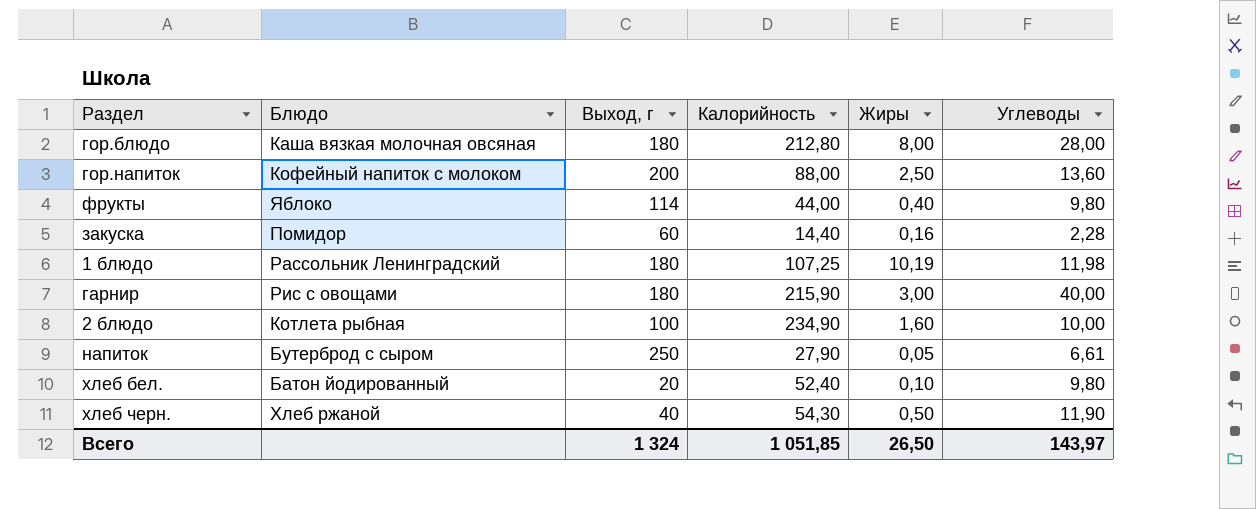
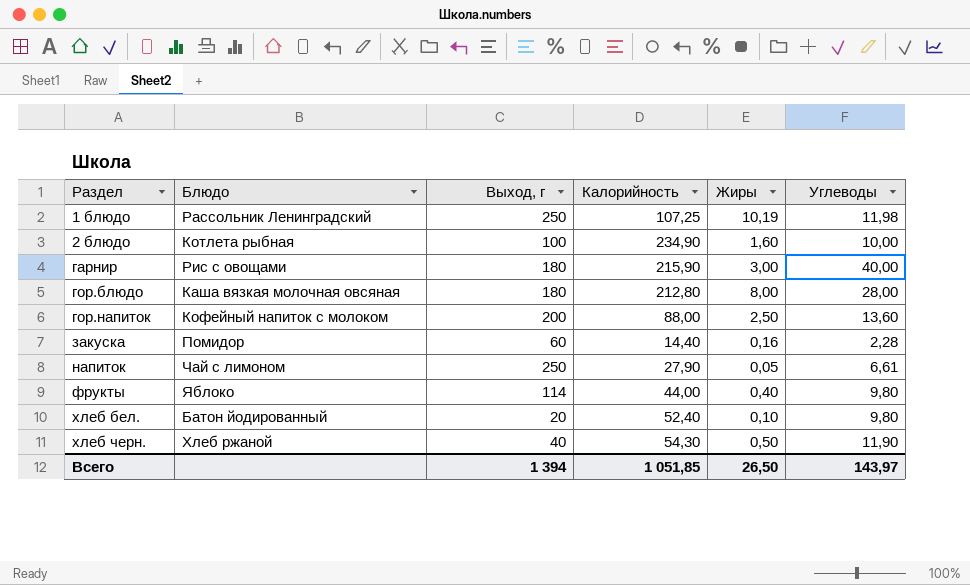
row order: none -> Раздел ascending
1 блюдо | Выход, г: 180 -> 250
напиток | Блюдо: Бутерброд с сыром -> Чай с лимоном
Всего | Выход, г: 1 324 -> 1 394

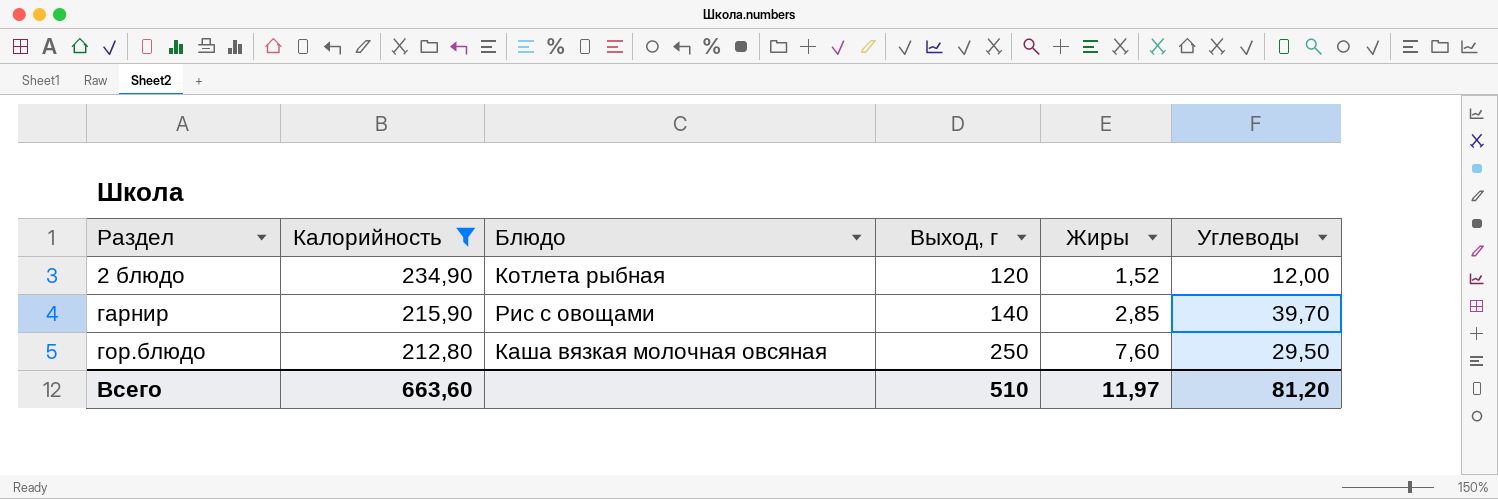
filter: none -> Калорийность >= 212,80
column Калорийность | position: 4 -> 2
2 блюдо | Выход, г: 100 -> 120
2 блюдо | Жиры: 1,60 -> 1,52
2 блюдо | Углеводы: 10,00 -> 12,00
гарнир | Выход, г: 180 -> 140
гарнир | Жиры: 3,00 -> 2,85
гарнир | Углеводы: 40,00 -> 39,70
гор.блюдо | Выход, г: 180 -> 250
гор.блюдо | Жиры: 8,00 -> 7,60
гор.блюдо | Углеводы: 28,00 -> 29,50
Всего | Калорийность: 1 051,85 -> 663,60
Всего | Выход, г: 1 394 -> 510
Всего | Жиры: 26,50 -> 11,97
Всего | Углеводы: 143,97 -> 81,20

